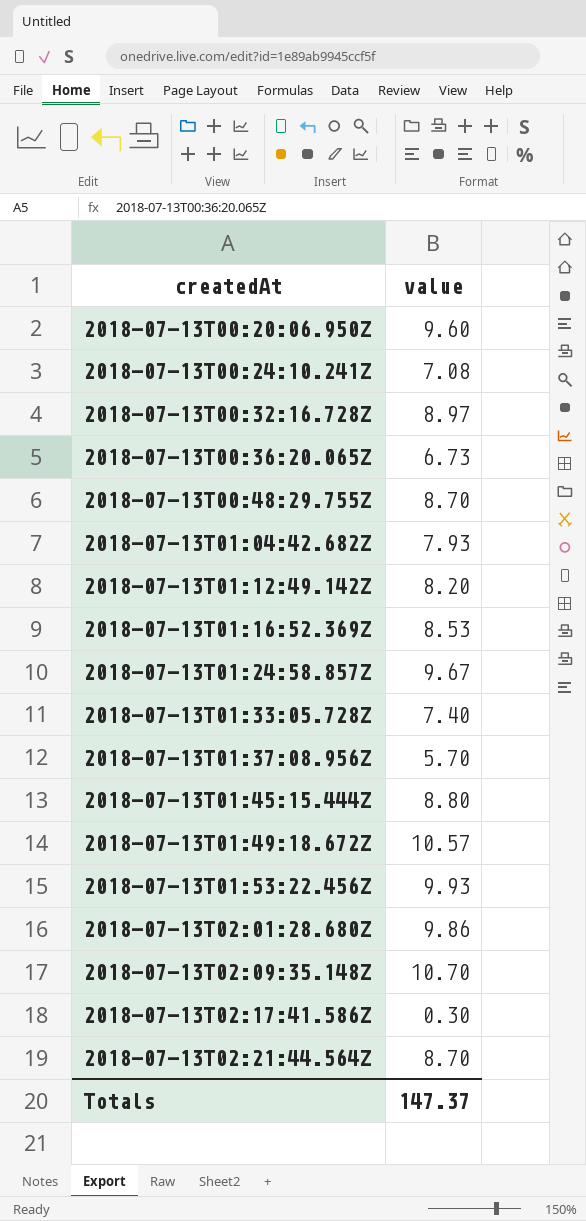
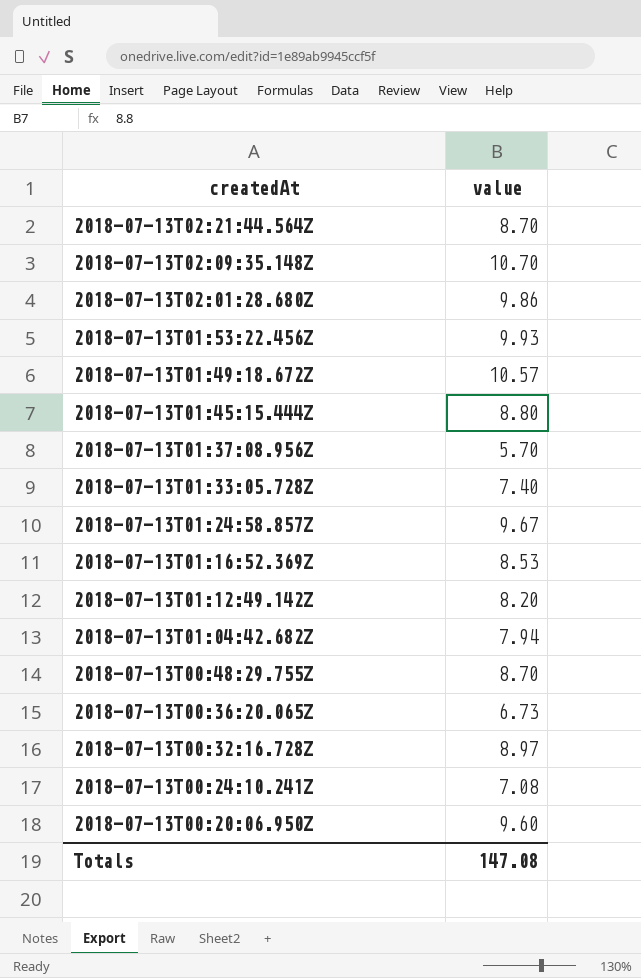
row order: createdAt ascending -> createdAt descending
row 2018-07-13T02:17:41.586Z: 0.30 -> none
2018-07-13T01:04:42.682Z | value: 7.93 -> 7.94
Totals | value: 147.37 -> 147.08

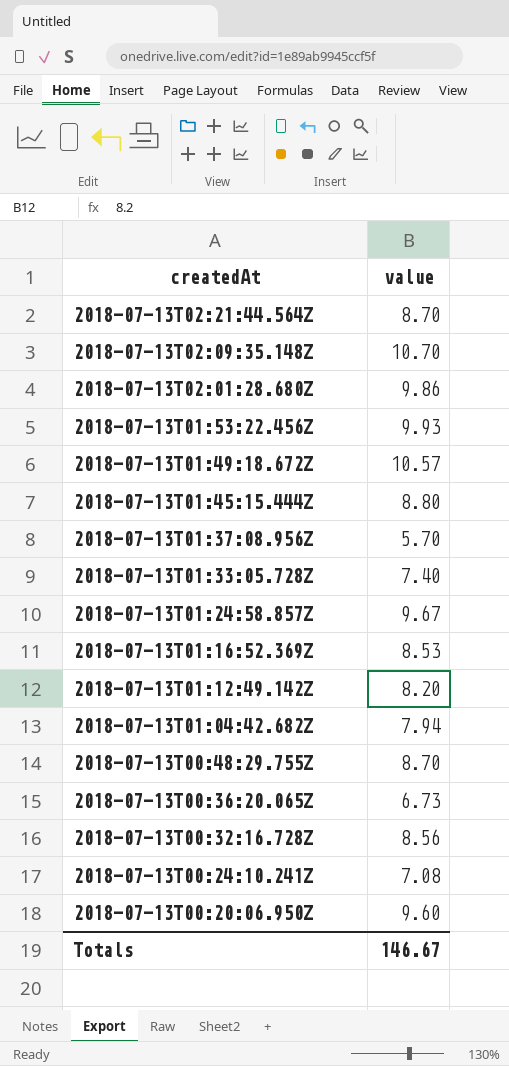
2018-07-13T00:32:16.728Z | value: 8.97 -> 8.56
Totals | value: 147.08 -> 146.67

